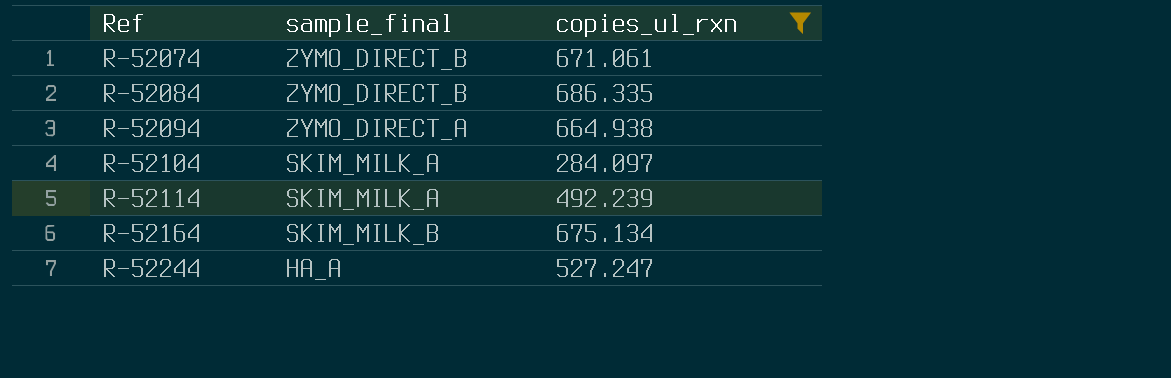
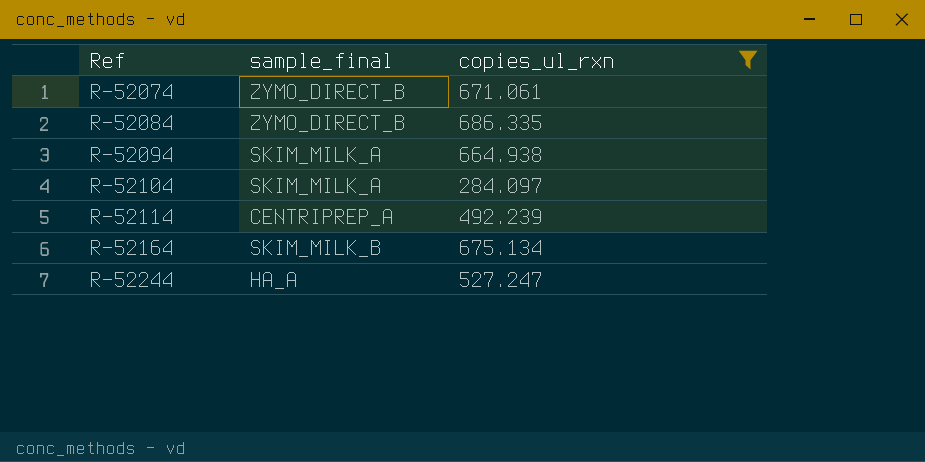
R-52094 | sample_final: ZYMO_DIRECT_A -> SKIM_MILK_A
R-52114 | sample_final: SKIM_MILK_A -> CENTRIPREP_A

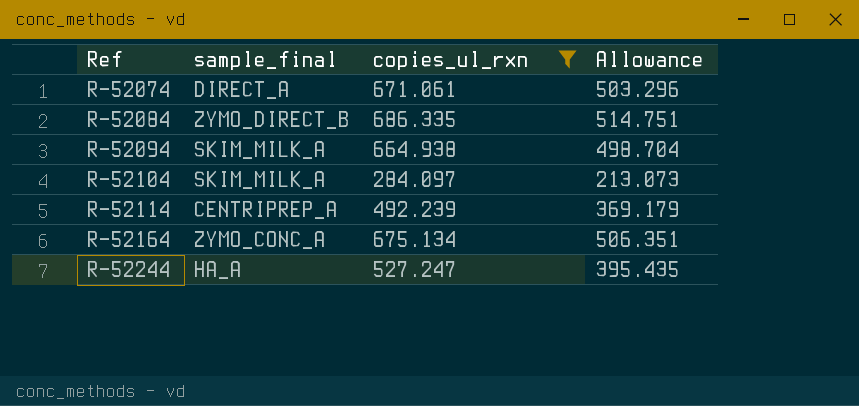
column Allowance | formula: none -> [copies_ul_rxn] * 0.75
R-52074 | sample_final: ZYMO_DIRECT_B -> DIRECT_A
R-52164 | sample_final: SKIM_MILK_B -> ZYMO_CONC_A

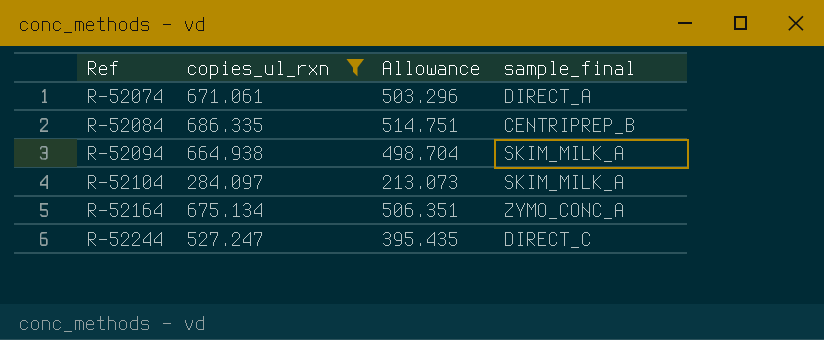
column sample_final | position: 2 -> 4
row R-52114: CENTRIPREP_A | 492.239 | 369.179 -> none
R-52084 | sample_final: ZYMO_DIRECT_B -> CENTRIPREP_B
R-52244 | sample_final: HA_A -> DIRECT_C

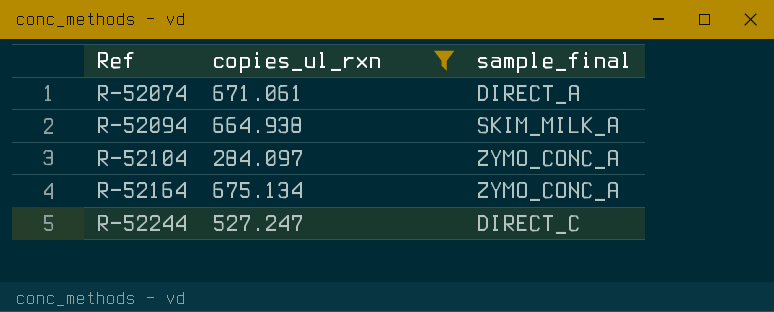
column Allowance | formula: [copies_ul_rxn] * 0.75 -> none
row R-52084: 686.335 | 514.751 | CENTRIPREP_B -> none
R-52104 | sample_final: SKIM_MILK_A -> ZYMO_CONC_A

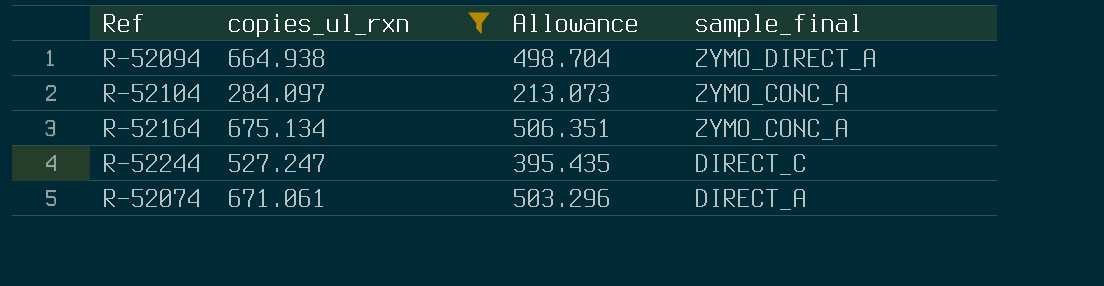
row order: Ref ascending -> sample_final descending
column Allowance | formula: none -> [copies_ul_rxn] * 0.75
R-52094 | sample_final: SKIM_MILK_A -> ZYMO_DIRECT_A

